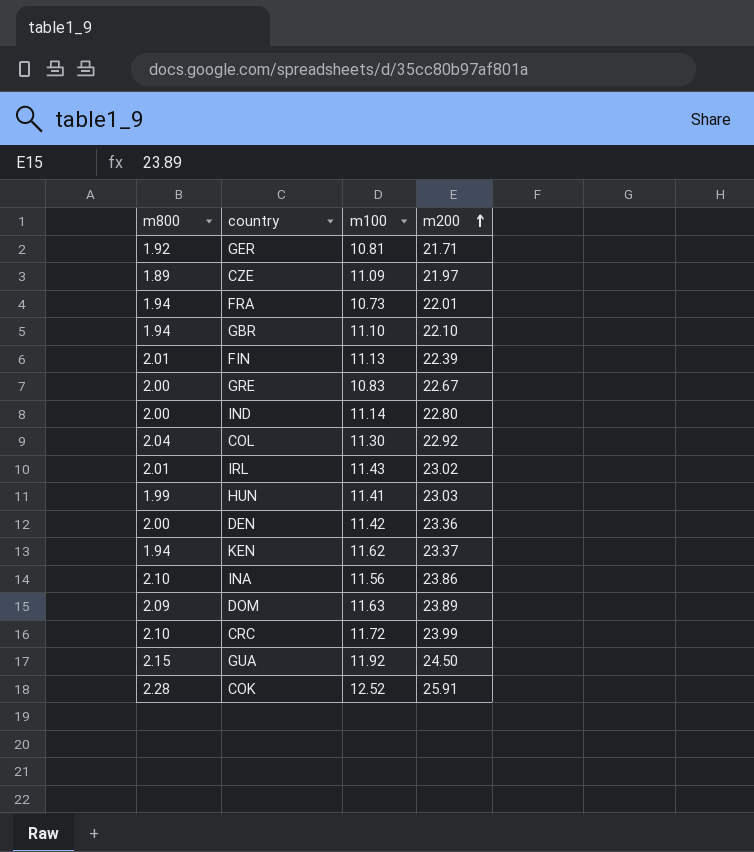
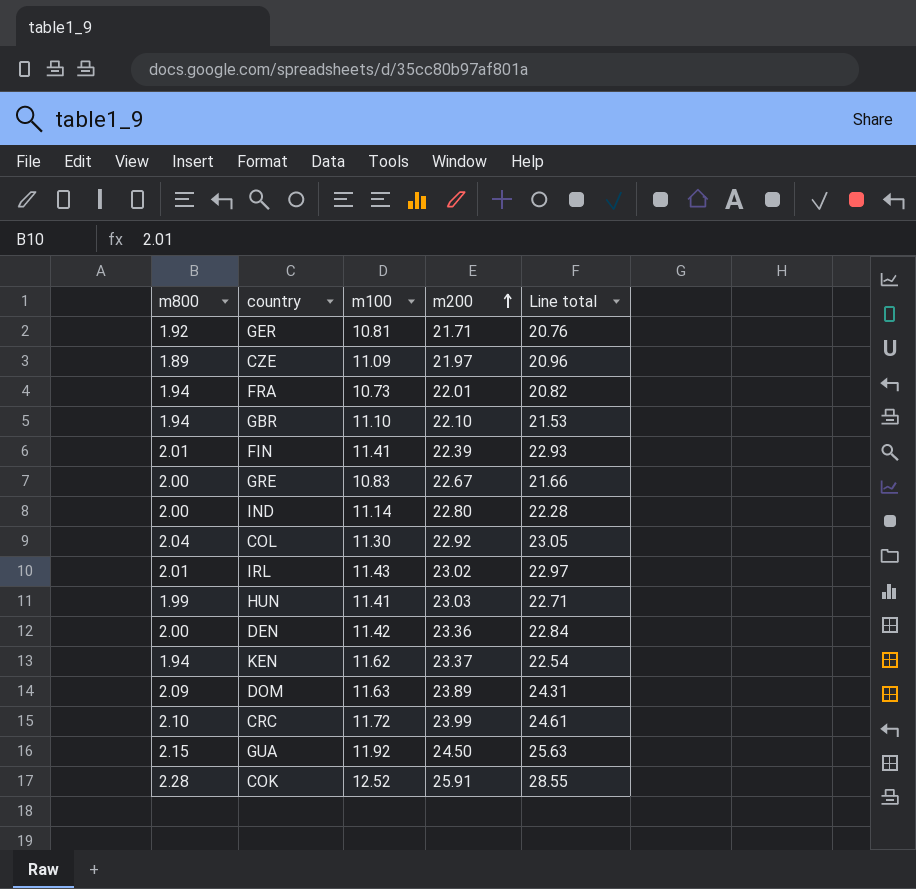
column Line total | formula: none -> [m800] * [m100]
row INA: 2.10 | 11.56 | 23.86 -> none
FIN | m100: 11.13 -> 11.41

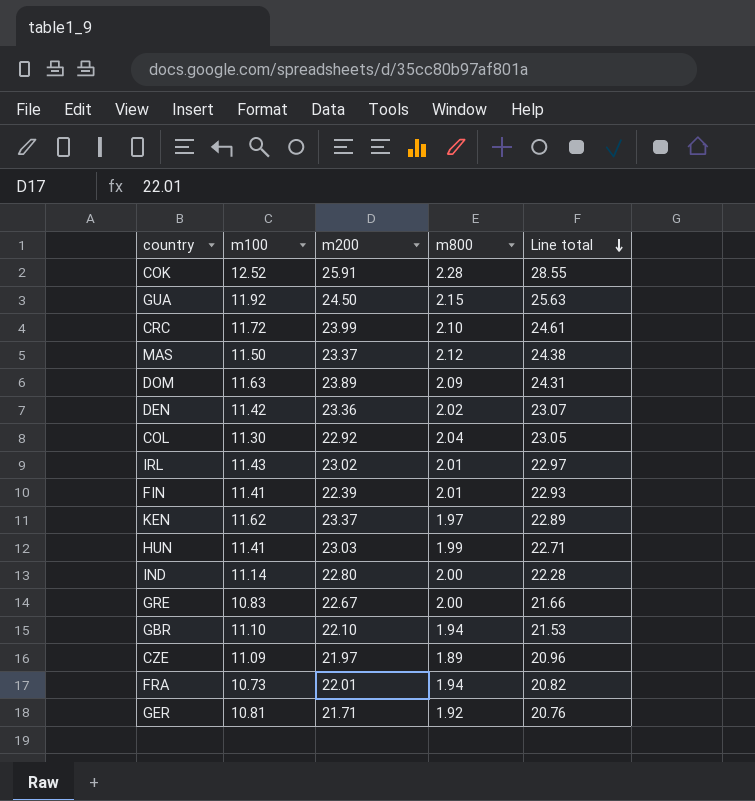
row order: m200 ascending -> Line total descending
column m800 | position: 1 -> 4
row MAS: none -> 11.50 | 23.37 | 2.12 | 24.38
DEN | m800: 2.00 -> 2.02
DEN | Line total: 22.84 -> 23.07
KEN | m800: 1.94 -> 1.97
KEN | Line total: 22.54 -> 22.89

